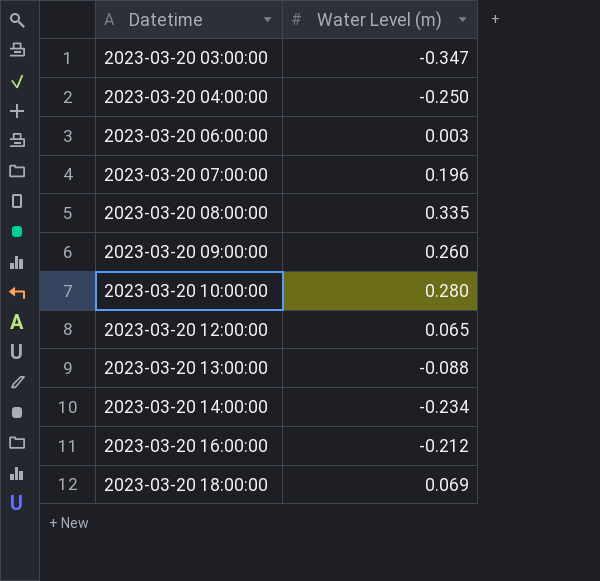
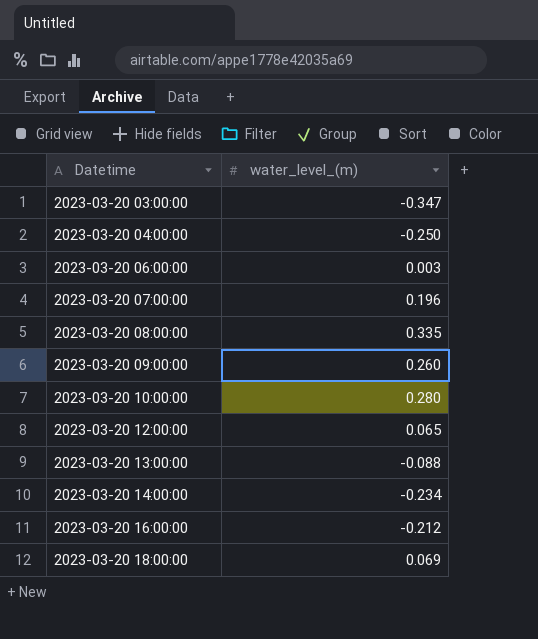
column name: Water Level (m) -> water_level_(m)

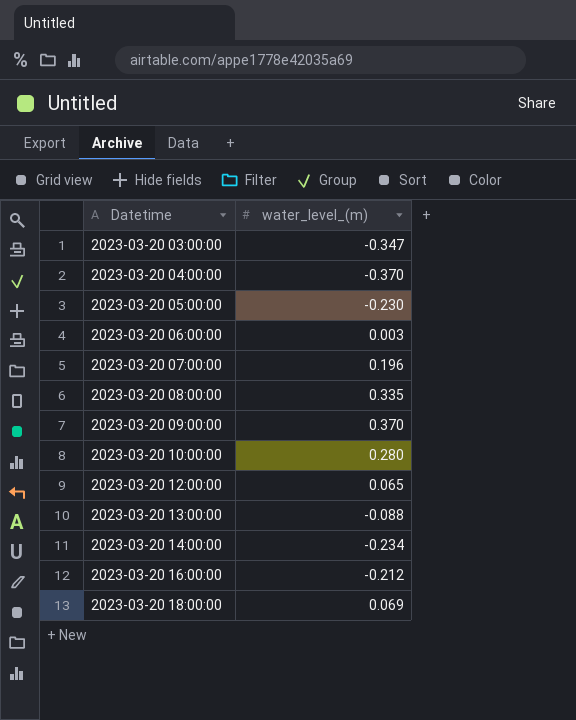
2023-03-20 04:00:00 | water_level_(m): -0.250 -> -0.370
row 2023-03-20 05:00:00: none -> -0.230
2023-03-20 09:00:00 | water_level_(m): 0.260 -> 0.370

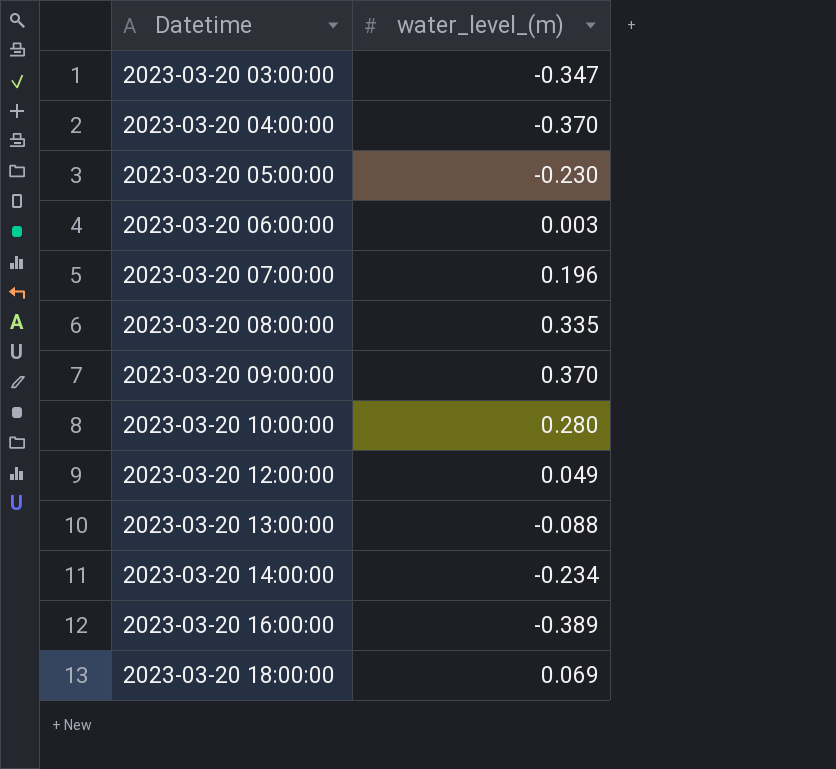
2023-03-20 12:00:00 | water_level_(m): 0.065 -> 0.049
2023-03-20 16:00:00 | water_level_(m): -0.212 -> -0.389

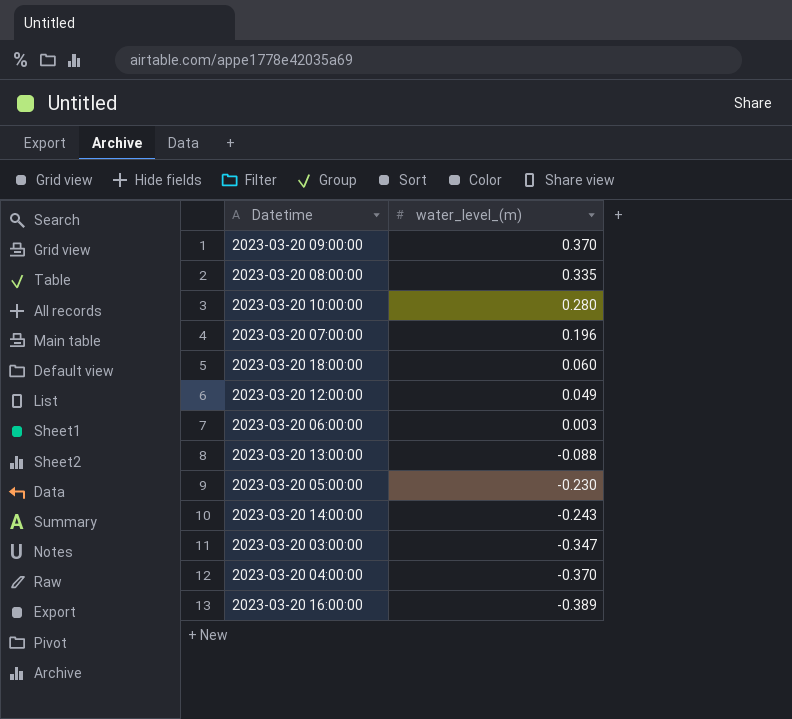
row order: Datetime ascending -> water_level_(m) descending
2023-03-20 18:00:00 | water_level_(m): 0.069 -> 0.060
2023-03-20 14:00:00 | water_level_(m): -0.234 -> -0.243

